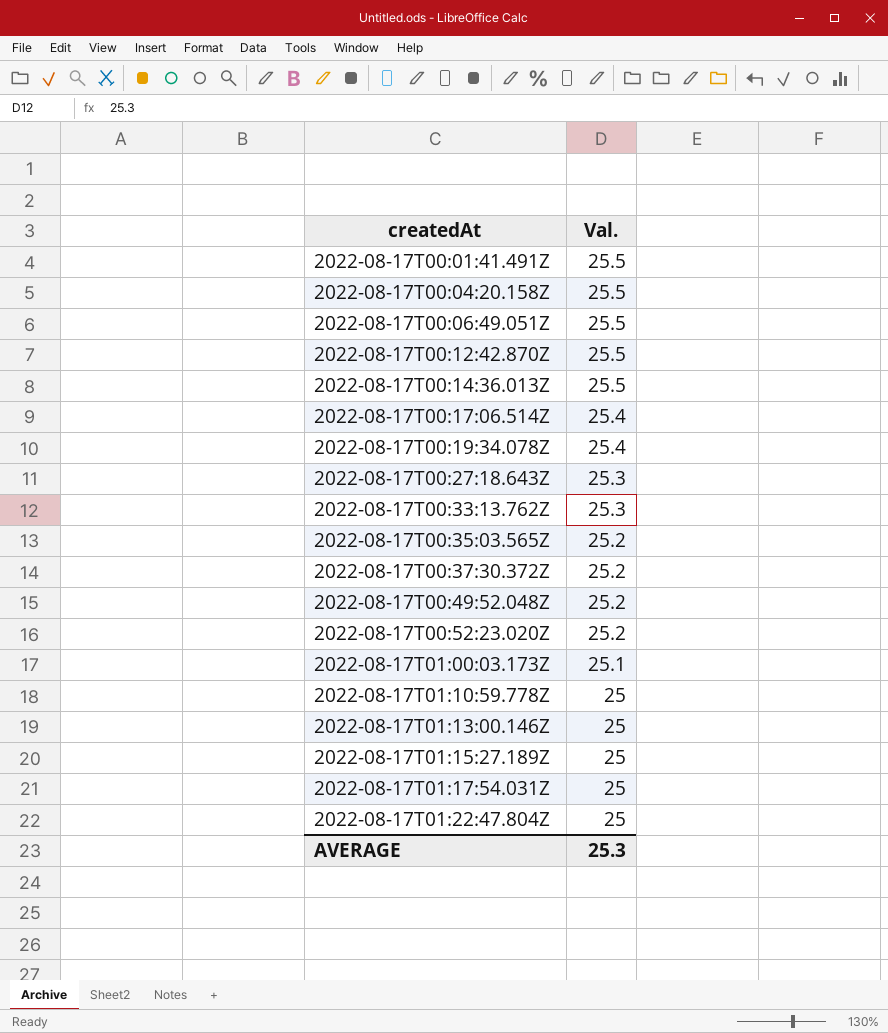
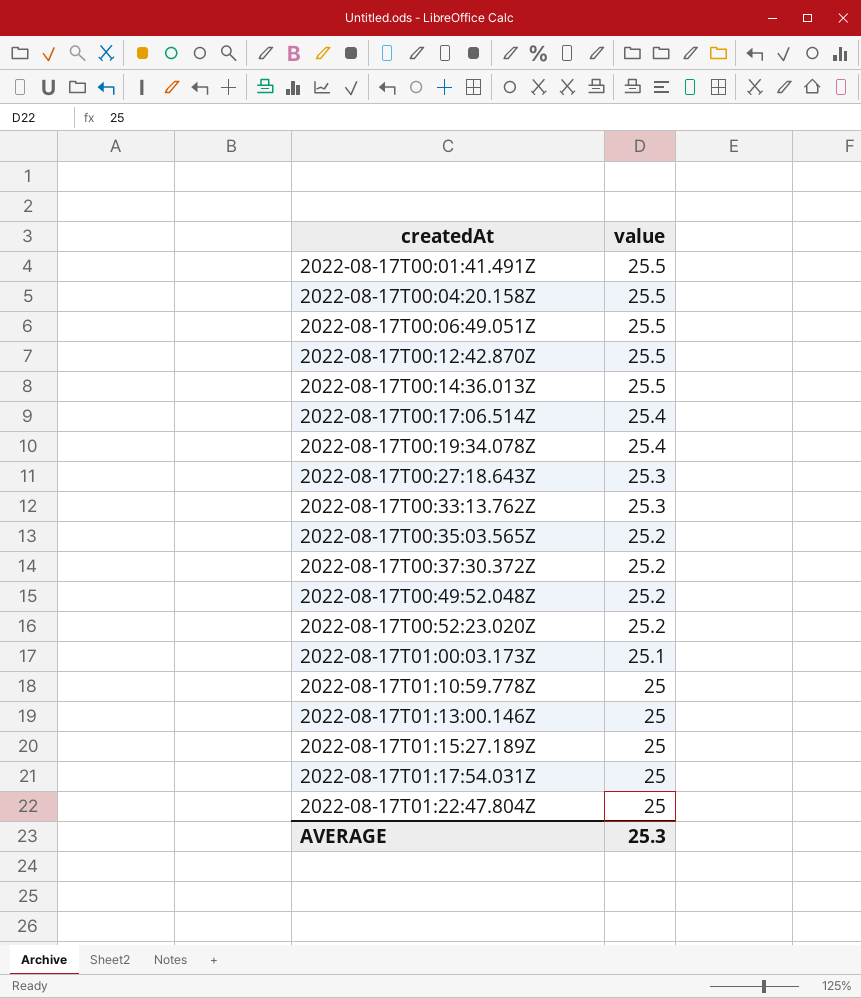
column name: Val. -> value

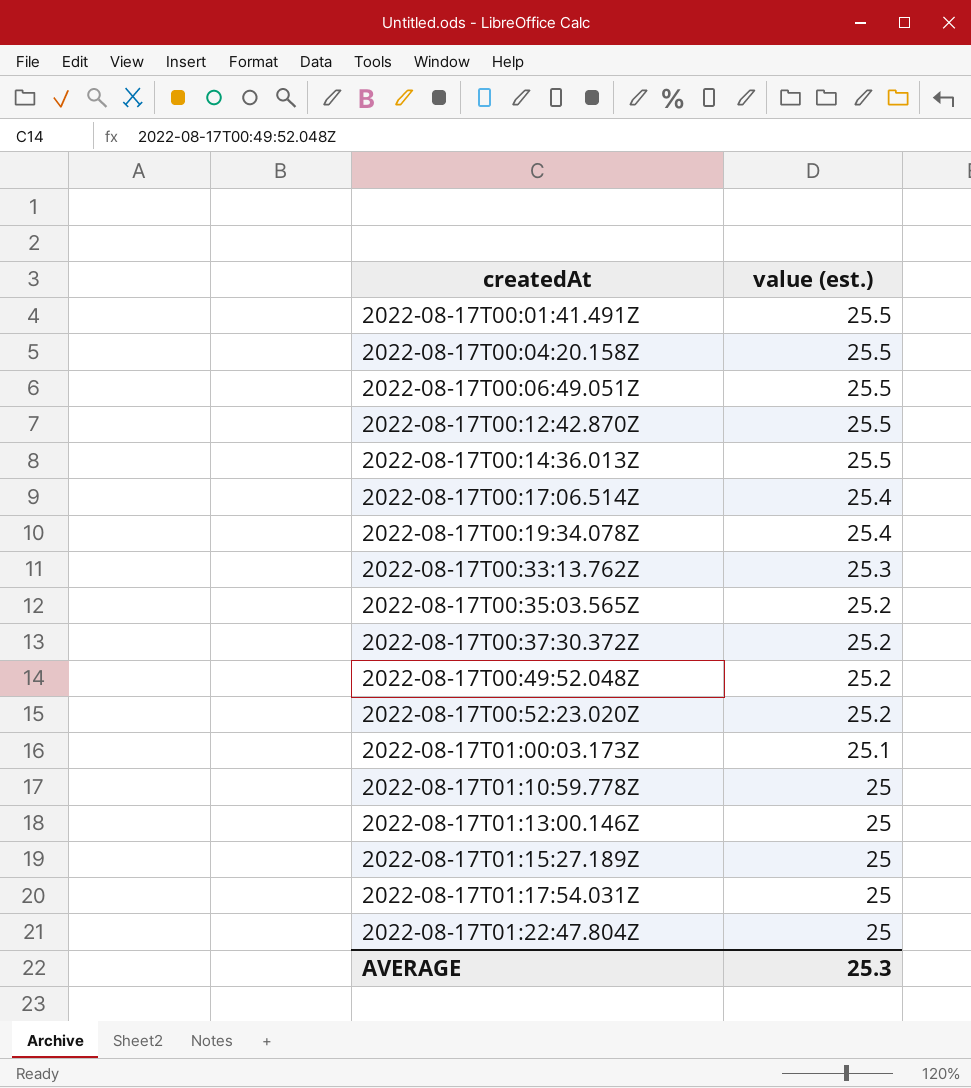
column name: value -> value (est.)
row 2022-08-17T00:27:18.643Z: 25.3 -> none

